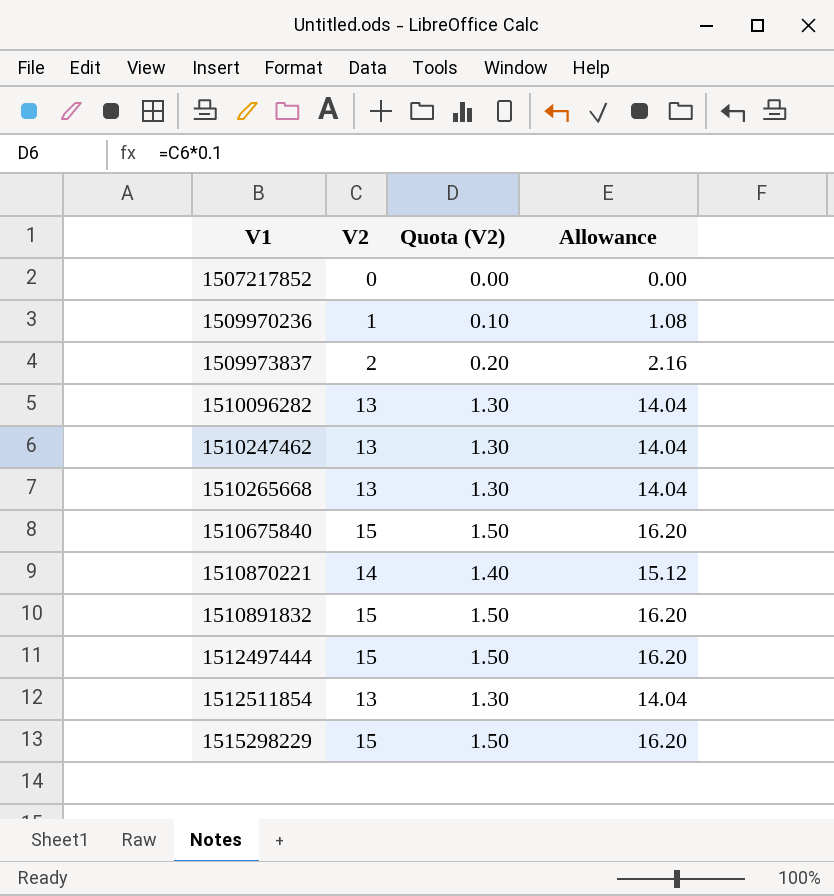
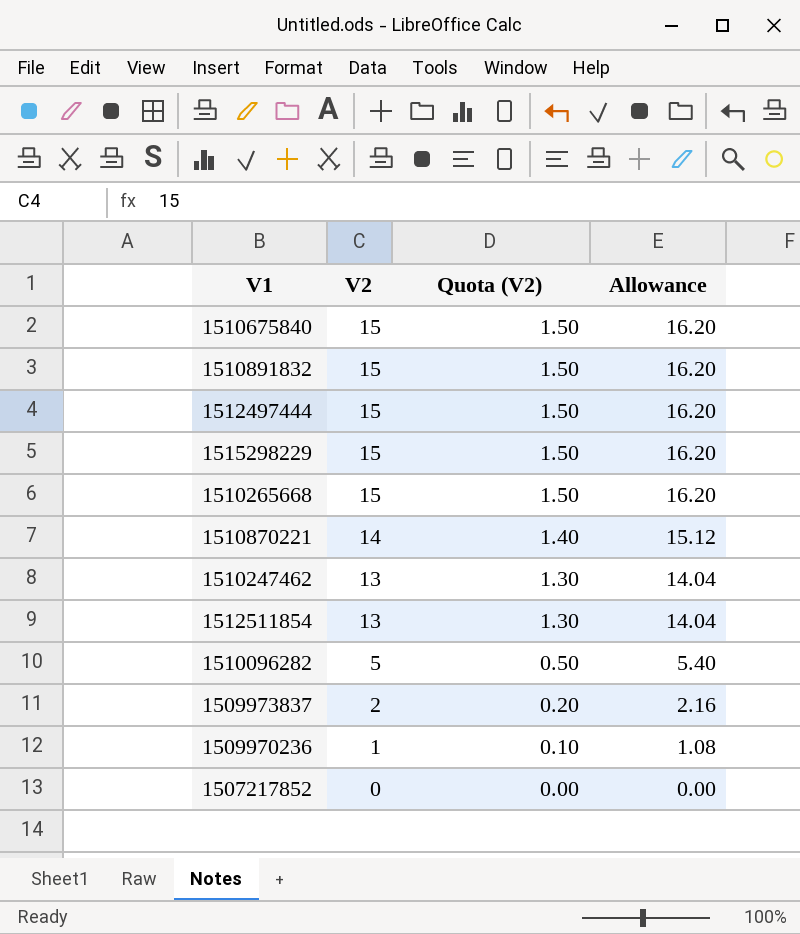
row order: V1 ascending -> V2 descending
1510265668 | V2: 13 -> 15
1510265668 | Quota (V2): 1.30 -> 1.50
1510265668 | Allowance: 14.04 -> 16.20
1510096282 | V2: 13 -> 5
1510096282 | Quota (V2): 1.30 -> 0.50
1510096282 | Allowance: 14.04 -> 5.40

